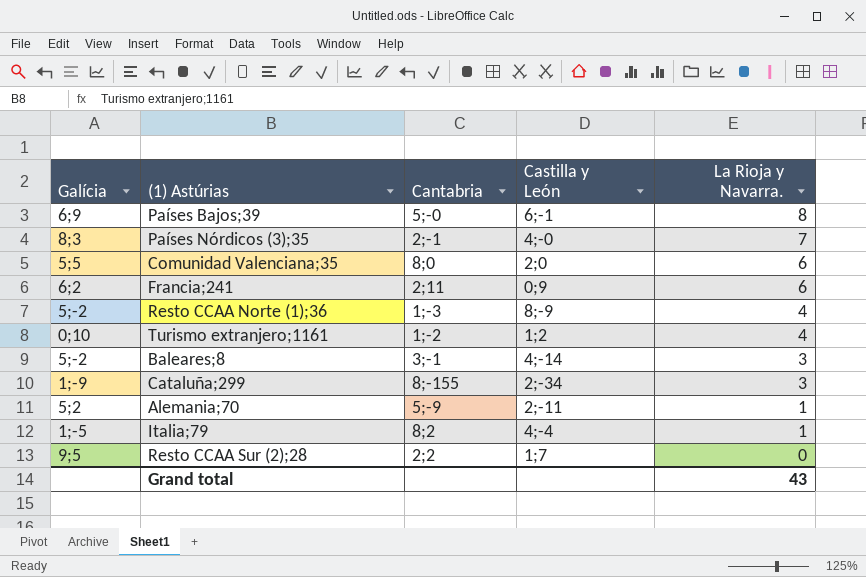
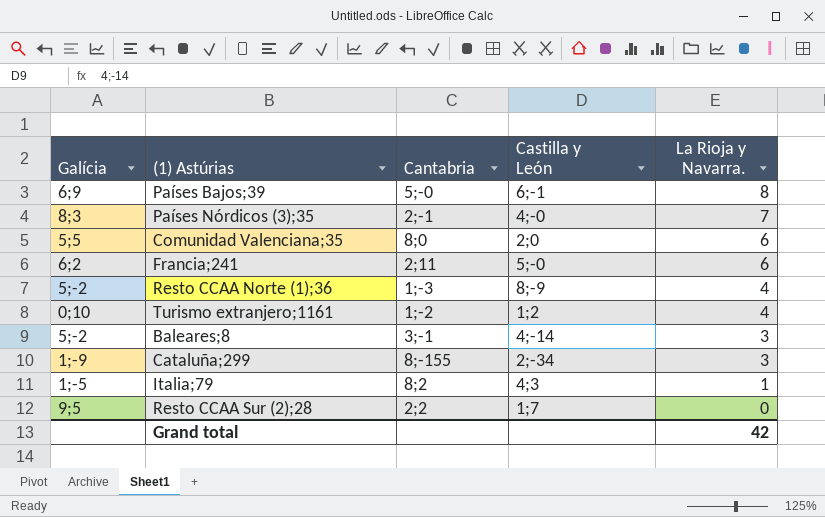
row Alemania;70: 5;2 | 5;-9 | 2;-11 | 1 -> none
Francia;241 | Castilla y León: 0;9 -> 5;-0
Italia;79 | Castilla y León: 4;-4 -> 4;3
Grand total | La Rioja y Navarra.: 43 -> 42

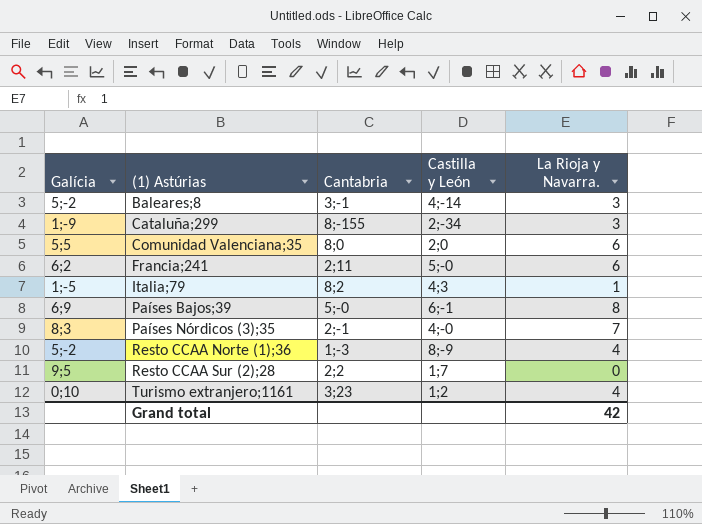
row order: La Rioja y Navarra. descending -> (1) Astúrias ascending
Turismo extranjero;1161 | Cantabria: 1;-2 -> 3;23

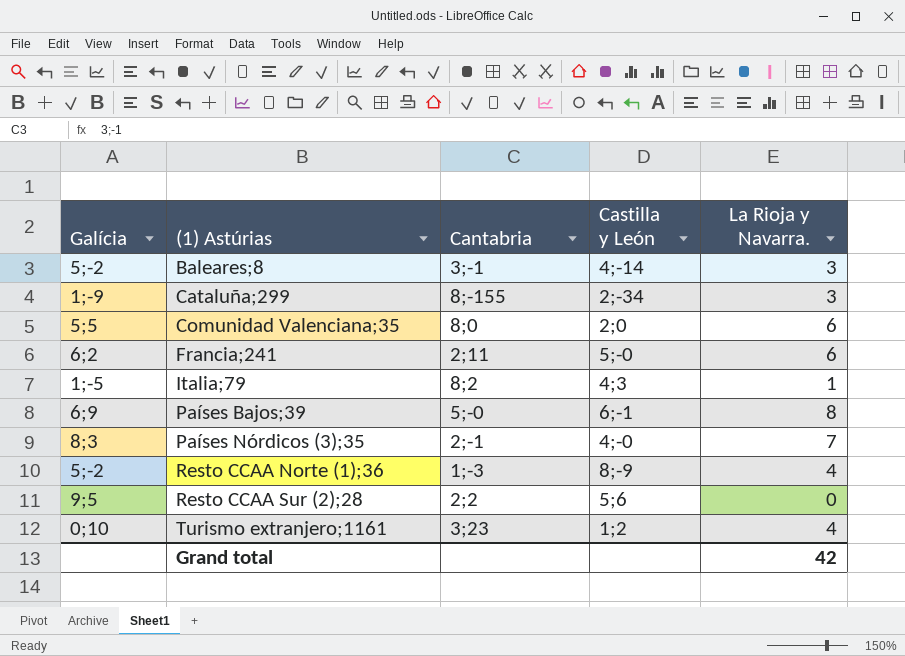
Resto CCAA Sur (2);28 | Castilla y León: 1;7 -> 5;6

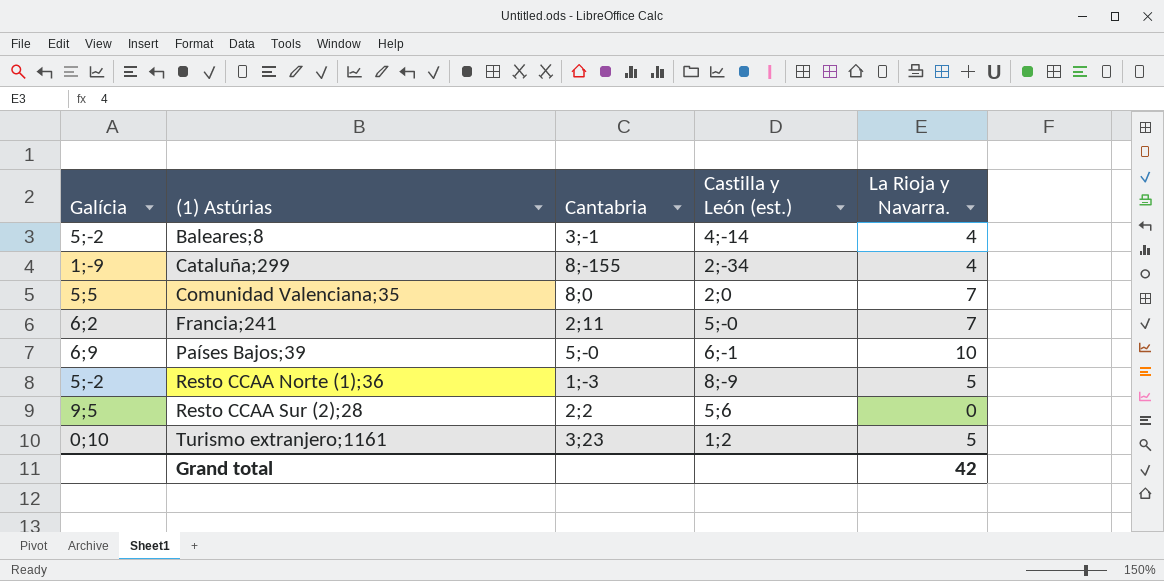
column name: Castilla y León -> Castilla y León (est.)
row Italia;79: 1;-5 | 8;2 | 4;3 | 1 -> none
row Países Nórdicos (3);35: 8;3 | 2;-1 | 4;-0 | 7 -> none
Baleares;8 | La Rioja y Navarra.: 3 -> 4
Cataluña;299 | La Rioja y Navarra.: 3 -> 4
Comunidad Valenciana;35 | La Rioja y Navarra.: 6 -> 7
Francia;241 | La Rioja y Navarra.: 6 -> 7
Países Bajos;39 | La Rioja y Navarra.: 8 -> 10
Resto CCAA Norte (1);36 | La Rioja y Navarra.: 4 -> 5
Turismo extranjero;1161 | La Rioja y Navarra.: 4 -> 5

